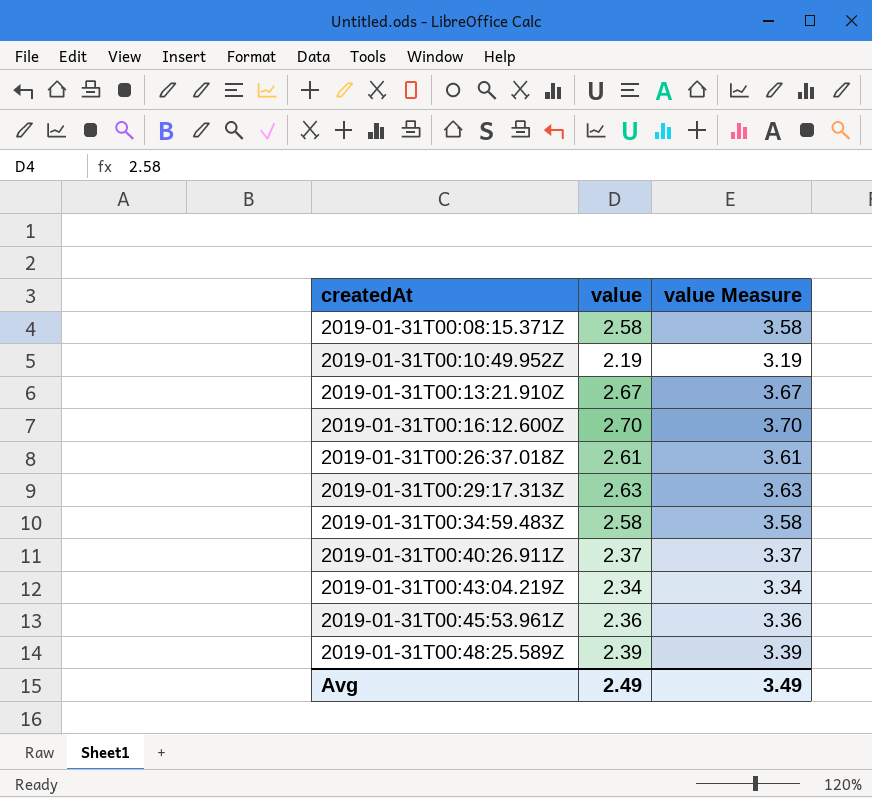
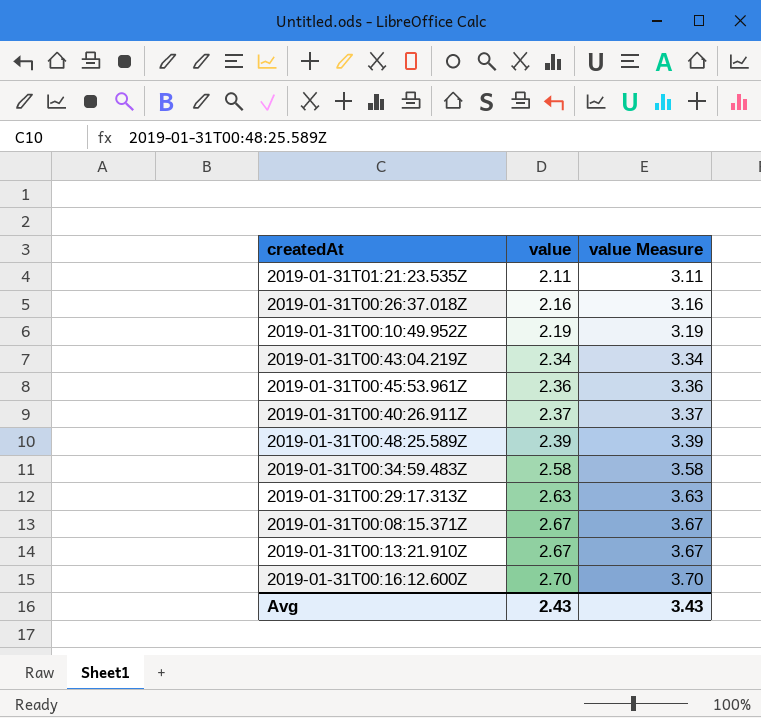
row order: createdAt ascending -> value ascending
row 2019-01-31T01:21:23.535Z: none -> 2.11 | 3.11
2019-01-31T00:26:37.018Z | value: 2.61 -> 2.16
2019-01-31T00:26:37.018Z | value Measure: 3.61 -> 3.16
2019-01-31T00:08:15.371Z | value: 2.58 -> 2.67
2019-01-31T00:08:15.371Z | value Measure: 3.58 -> 3.67
Avg | value: 2.49 -> 2.43
Avg | value Measure: 3.49 -> 3.43

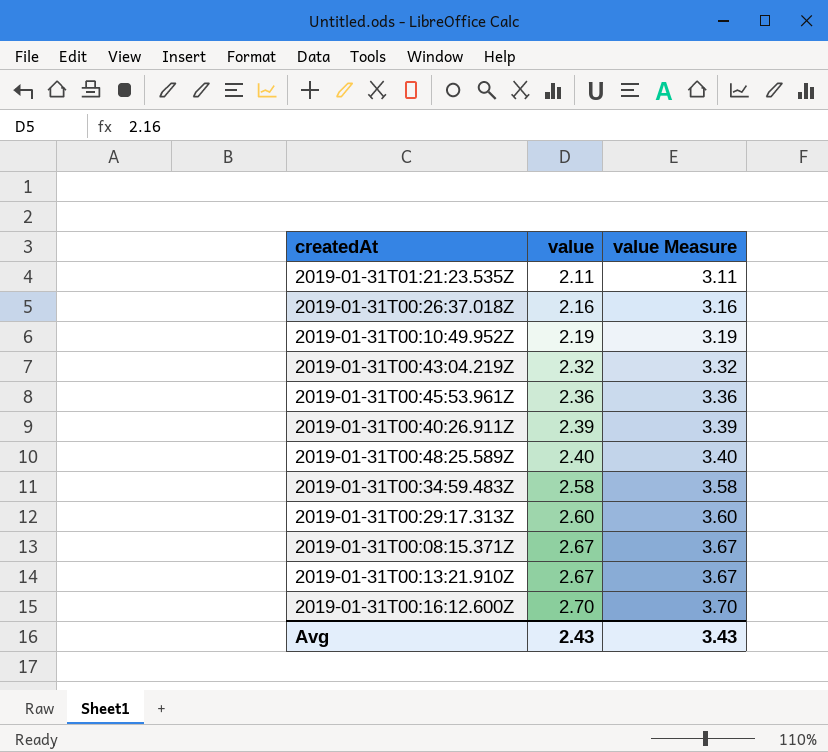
2019-01-31T00:43:04.219Z | value: 2.34 -> 2.32
2019-01-31T00:43:04.219Z | value Measure: 3.34 -> 3.32
2019-01-31T00:40:26.911Z | value: 2.37 -> 2.39
2019-01-31T00:40:26.911Z | value Measure: 3.37 -> 3.39
2019-01-31T00:48:25.589Z | value: 2.39 -> 2.40
2019-01-31T00:48:25.589Z | value Measure: 3.39 -> 3.40
2019-01-31T00:29:17.313Z | value: 2.63 -> 2.60
2019-01-31T00:29:17.313Z | value Measure: 3.63 -> 3.60

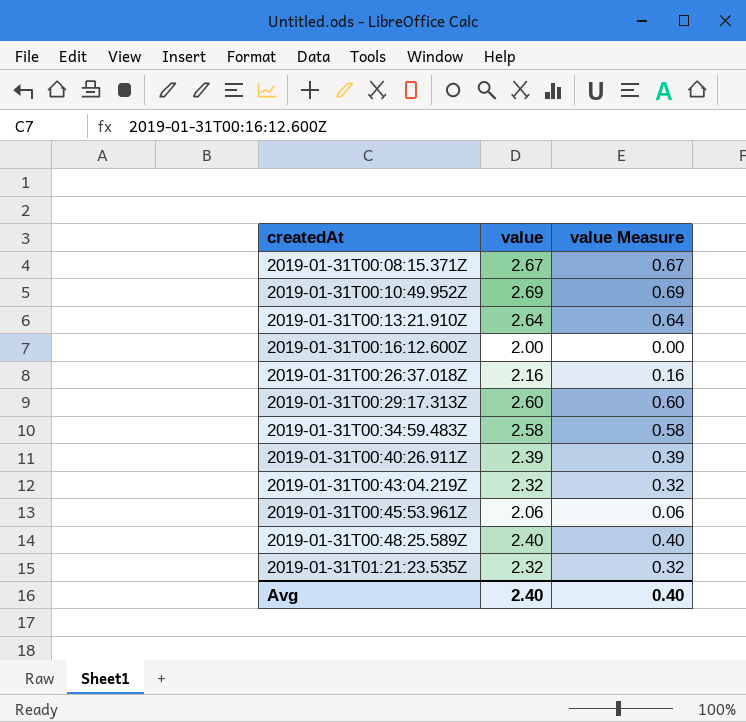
row order: value ascending -> createdAt ascending
column value Measure | formula: [value] + 1 -> [value] - 2
2019-01-31T00:10:49.952Z | value: 2.19 -> 2.69
2019-01-31T00:13:21.910Z | value: 2.67 -> 2.64
2019-01-31T00:16:12.600Z | value: 2.70 -> 2.00
2019-01-31T00:45:53.961Z | value: 2.36 -> 2.06
2019-01-31T01:21:23.535Z | value: 2.11 -> 2.32
Avg | value: 2.43 -> 2.40
Avg | value Measure: 3.43 -> 0.40

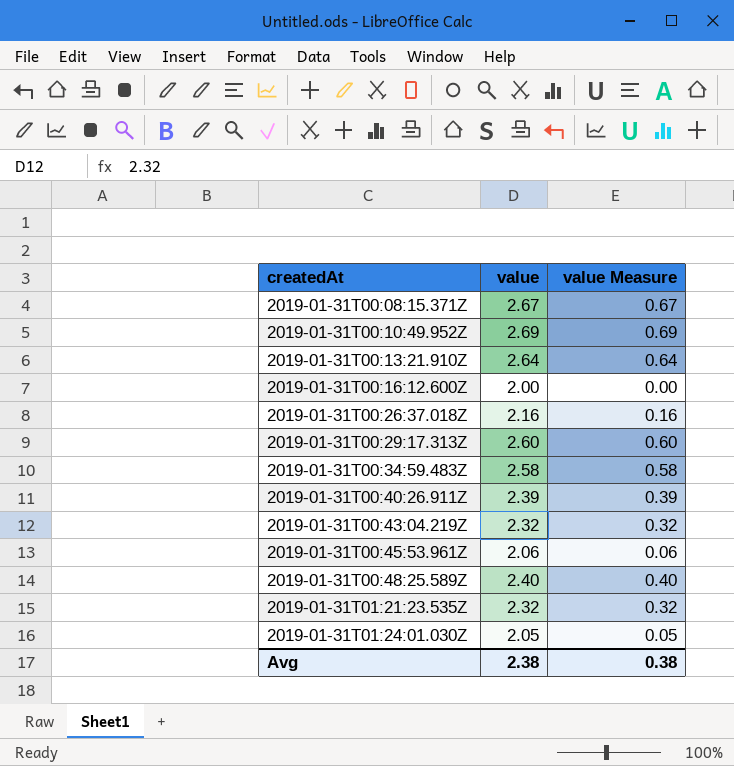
row 2019-01-31T01:24:01.030Z: none -> 2.05 | 0.05
Avg | value: 2.40 -> 2.38
Avg | value Measure: 0.40 -> 0.38

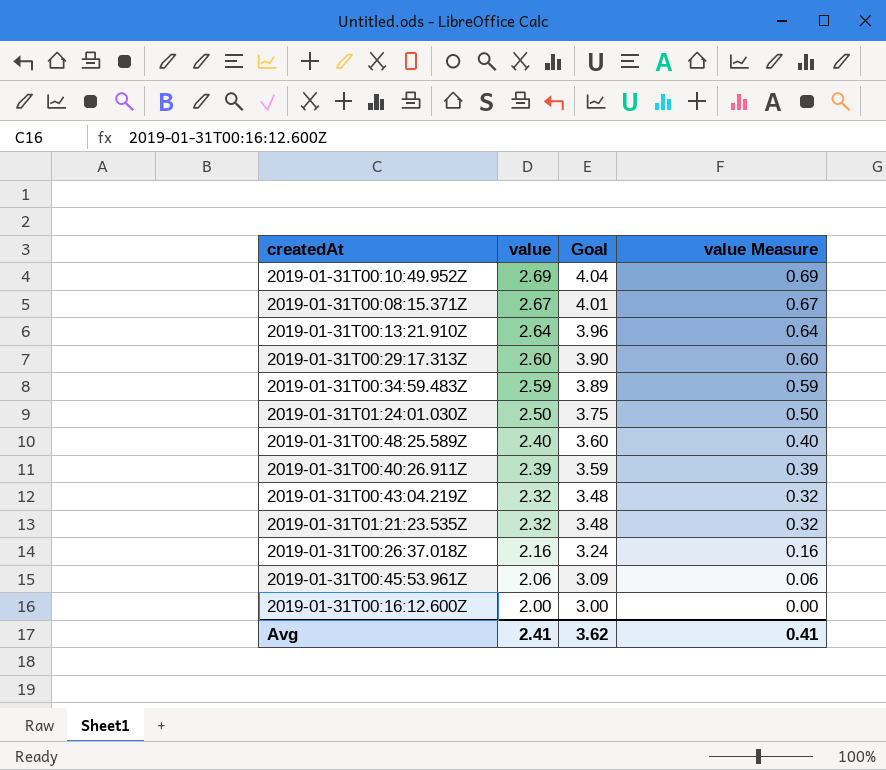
row order: createdAt ascending -> value descending
column Goal | formula: none -> [value] * 1.5
2019-01-31T00:34:59.483Z | value: 2.58 -> 2.59
2019-01-31T00:34:59.483Z | value Measure: 0.58 -> 0.59
2019-01-31T01:24:01.030Z | value: 2.05 -> 2.50
2019-01-31T01:24:01.030Z | value Measure: 0.05 -> 0.50
Avg | value: 2.38 -> 2.41
Avg | value Measure: 0.38 -> 0.41

